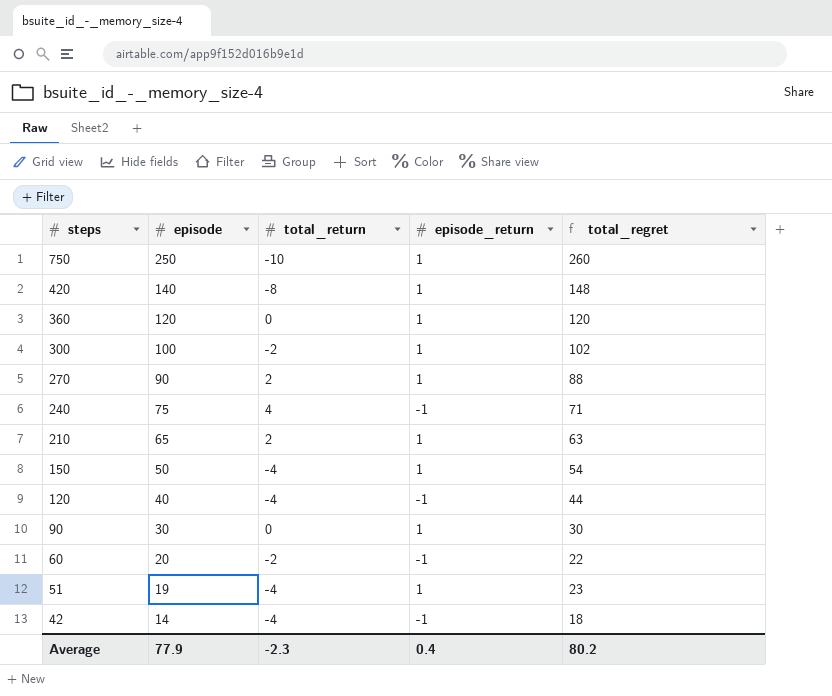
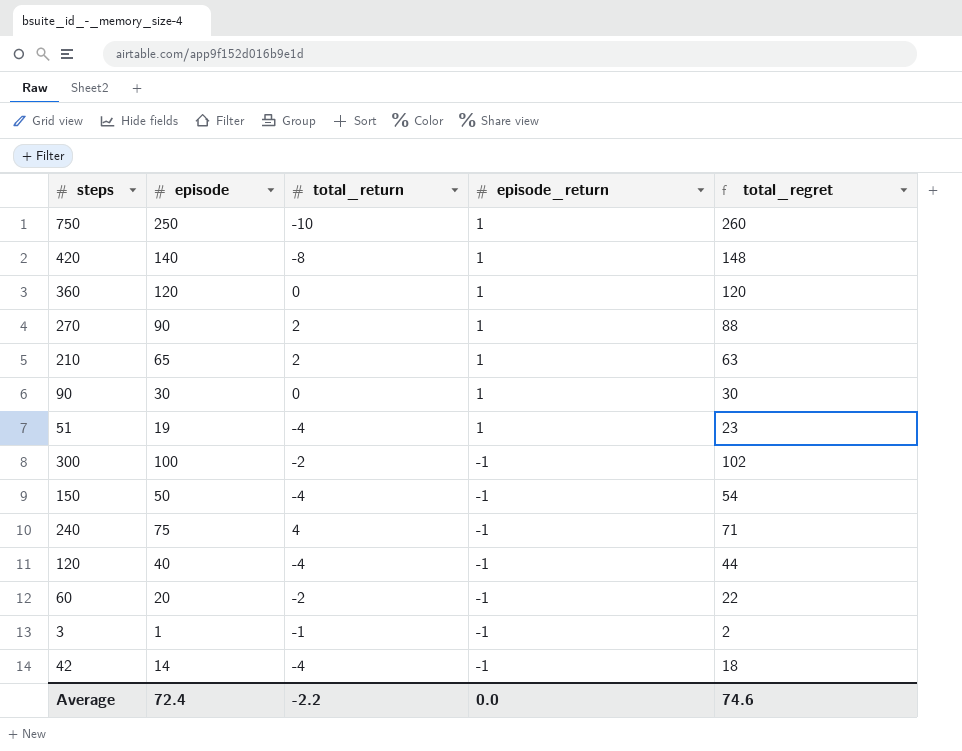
row order: steps descending -> episode_return descending
300 | episode_return: 1 -> -1
150 | episode_return: 1 -> -1
row 3: none -> 1 | -1 | -1 | 2
Average | episode: 77.9 -> 72.4
Average | total_return: -2.3 -> -2.2
Average | episode_return: 0.4 -> 0.0
Average | total_regret: 80.2 -> 74.6

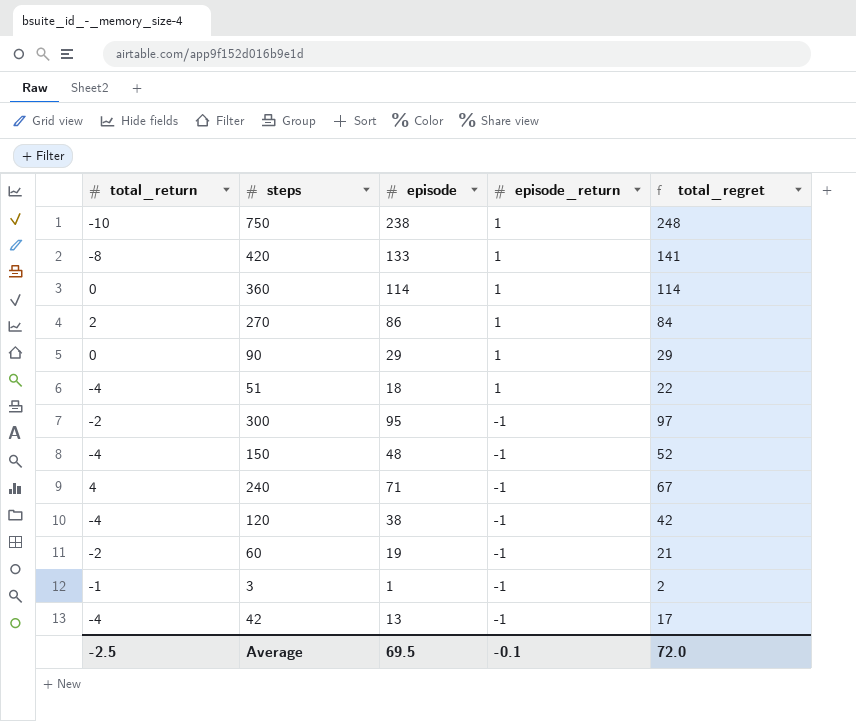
column total_return | position: 3 -> 1
row 210: 65 | 2 | 1 | 63 -> none
750 | episode: 250 -> 238
750 | total_regret: 260 -> 248
420 | episode: 140 -> 133
420 | total_regret: 148 -> 141
360 | episode: 120 -> 114
360 | total_regret: 120 -> 114
270 | episode: 90 -> 86
270 | total_regret: 88 -> 84
90 | episode: 30 -> 29
90 | total_regret: 30 -> 29
51 | episode: 19 -> 18
51 | total_regret: 23 -> 22
300 | episode: 100 -> 95
300 | total_regret: 102 -> 97
150 | episode: 50 -> 48
150 | total_regret: 54 -> 52
240 | episode: 75 -> 71
240 | total_regret: 71 -> 67
120 | episode: 40 -> 38
120 | total_regret: 44 -> 42
60 | episode: 20 -> 19
60 | total_regret: 22 -> 21
42 | episode: 14 -> 13
42 | total_regret: 18 -> 17
Average | total_return: -2.2 -> -2.5
Average | episode: 72.4 -> 69.5
Average | episode_return: 0.0 -> -0.1
Average | total_regret: 74.6 -> 72.0

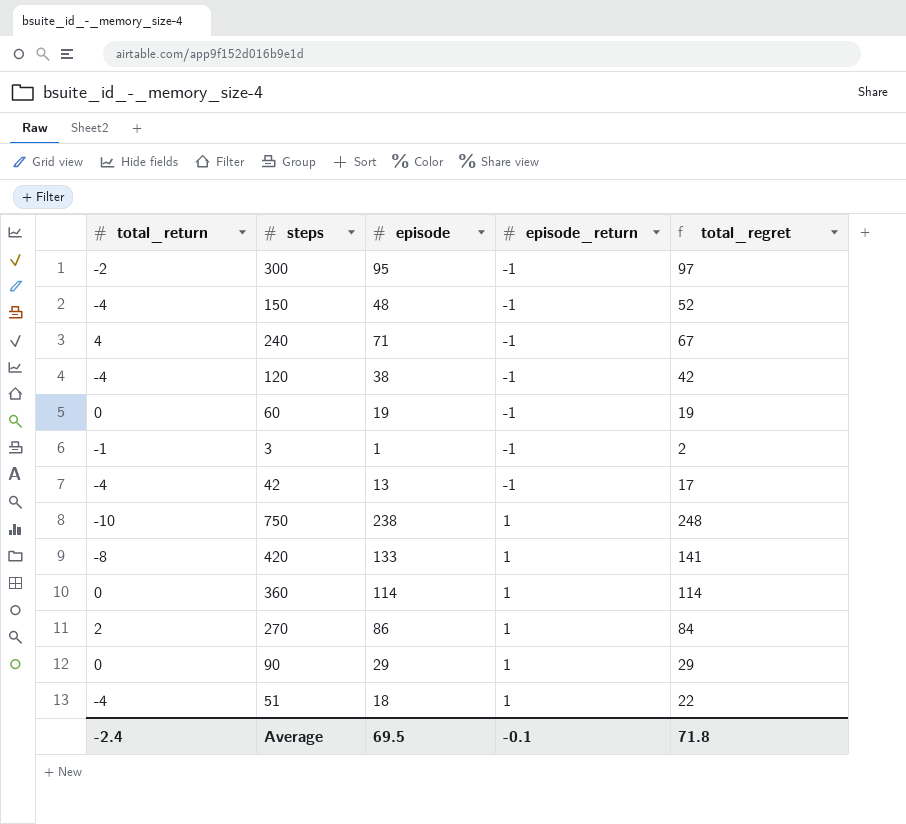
row order: episode_return descending -> episode_return ascending
60 | total_return: -2 -> 0
60 | total_regret: 21 -> 19
Average | total_return: -2.5 -> -2.4
Average | total_regret: 72.0 -> 71.8

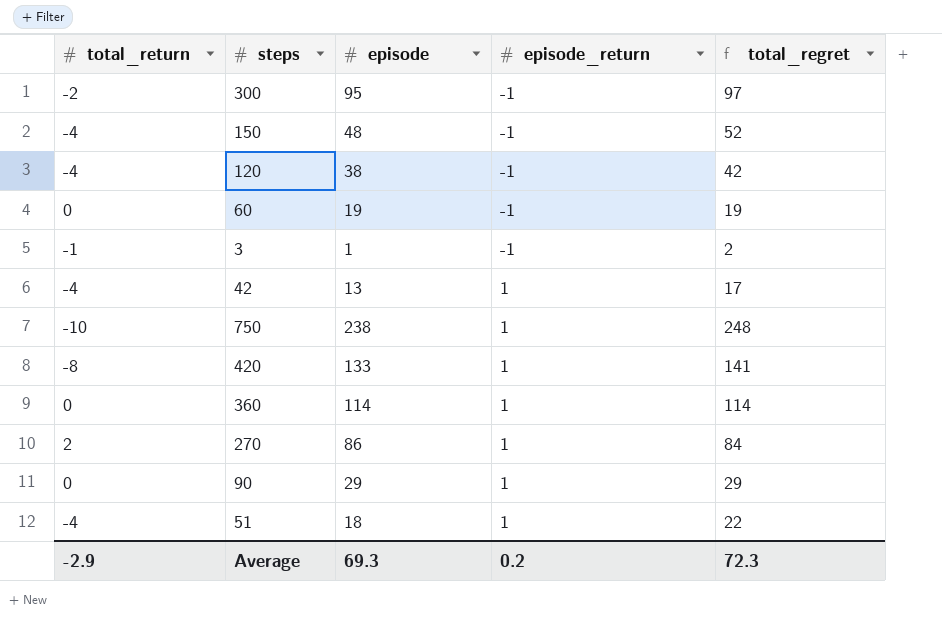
row 240: 4 | 71 | -1 | 67 -> none
42 | episode_return: -1 -> 1
Average | total_return: -2.4 -> -2.9
Average | episode: 69.5 -> 69.3
Average | episode_return: -0.1 -> 0.2
Average | total_regret: 71.8 -> 72.3

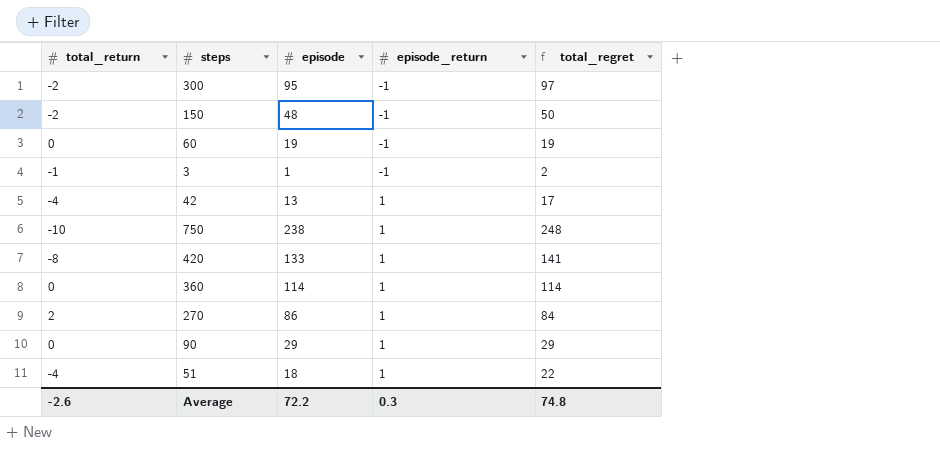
row 120: -4 | 38 | -1 | 42 -> none
150 | total_return: -4 -> -2
150 | total_regret: 52 -> 50
Average | total_return: -2.9 -> -2.6
Average | episode: 69.3 -> 72.2
Average | episode_return: 0.2 -> 0.3
Average | total_regret: 72.3 -> 74.8

